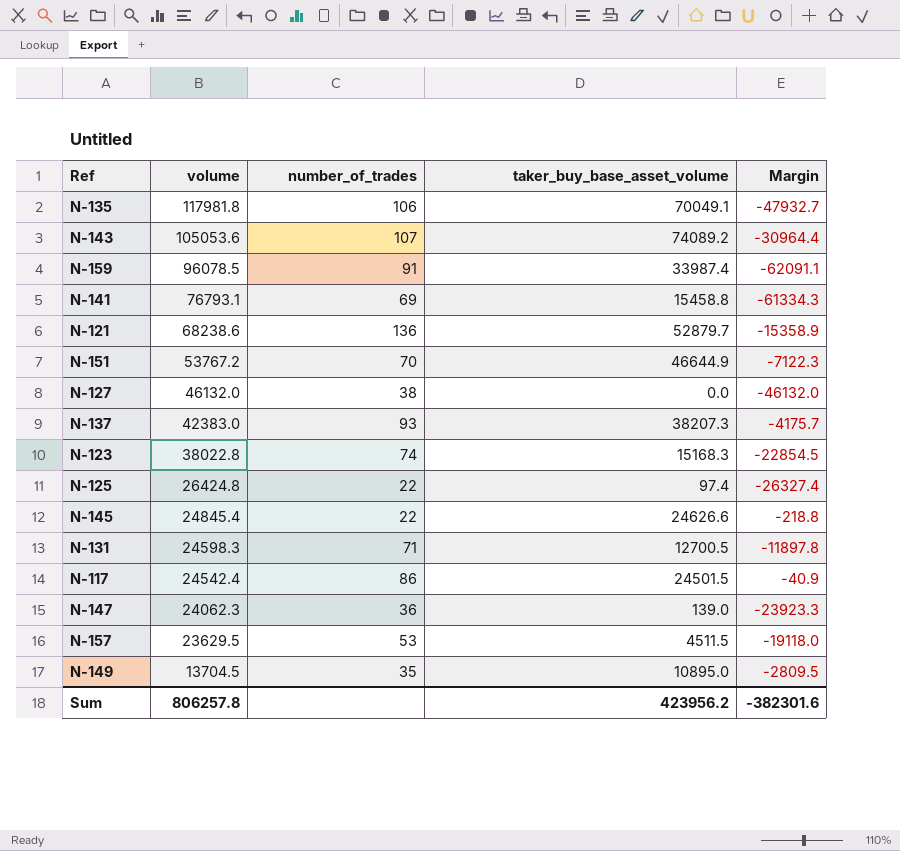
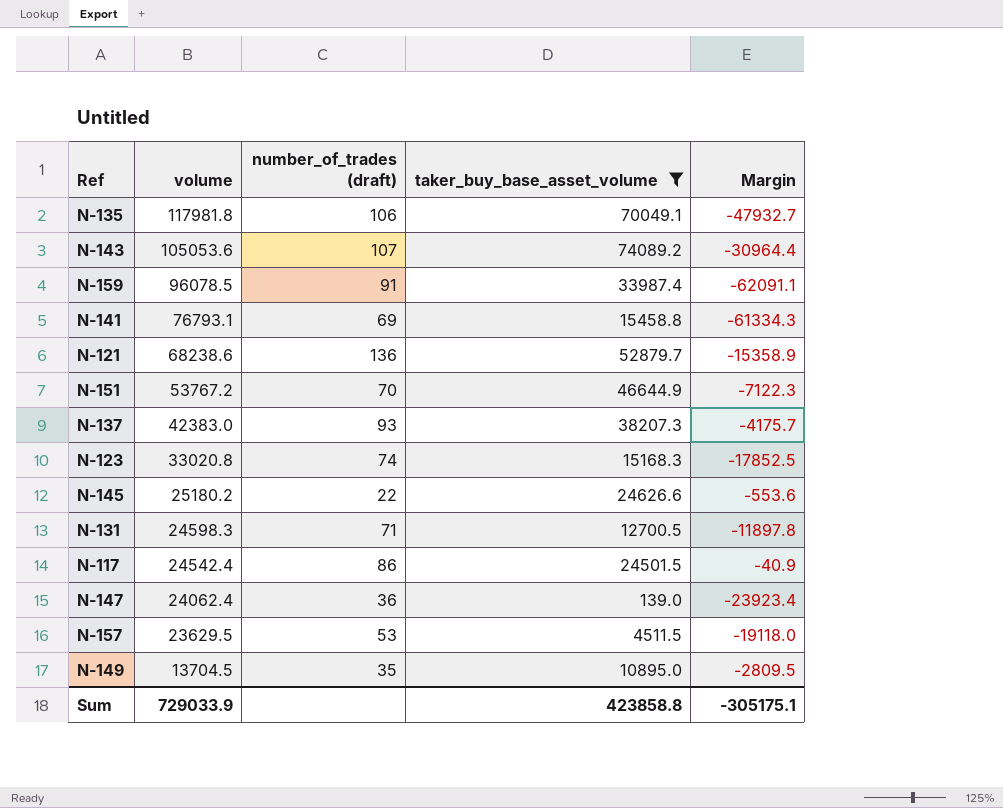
filter: none -> taker_buy_base_asset_volume >= 139.0
column name: number_of_trades -> number_of_trades (draft)
N-123 | volume: 38022.8 -> 33020.8
N-123 | Margin: -22854.5 -> -17852.5
N-145 | volume: 24845.4 -> 25180.2
N-145 | Margin: -218.8 -> -553.6
N-147 | volume: 24062.3 -> 24062.4
N-147 | Margin: -23923.3 -> -23923.4
Sum | volume: 806257.8 -> 729033.9
Sum | taker_buy_base_asset_volume: 423956.2 -> 423858.8
Sum | Margin: -382301.6 -> -305175.1

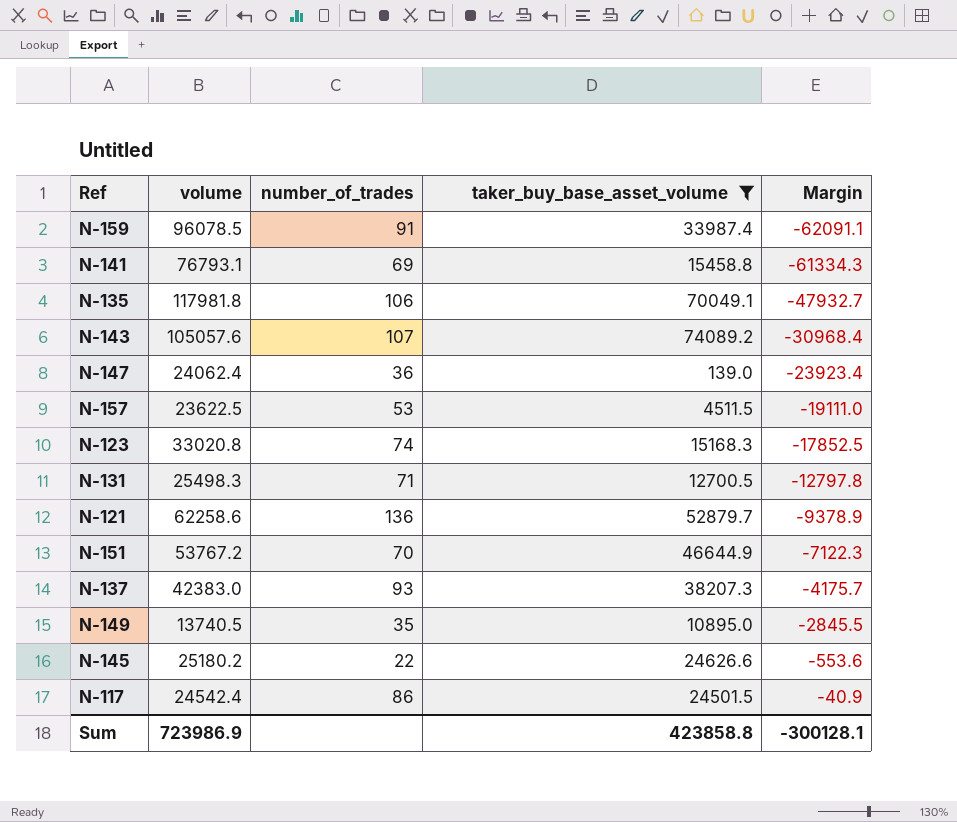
row order: volume descending -> Margin ascending
column name: number_of_trades (draft) -> number_of_trades
N-143 | volume: 105053.6 -> 105057.6
N-143 | Margin: -30964.4 -> -30968.4
N-157 | volume: 23629.5 -> 23622.5
N-157 | Margin: -19118.0 -> -19111.0
N-131 | volume: 24598.3 -> 25498.3
N-131 | Margin: -11897.8 -> -12797.8
N-121 | volume: 68238.6 -> 62258.6
N-121 | Margin: -15358.9 -> -9378.9
N-149 | volume: 13704.5 -> 13740.5
N-149 | Margin: -2809.5 -> -2845.5
Sum | volume: 729033.9 -> 723986.9
Sum | Margin: -305175.1 -> -300128.1

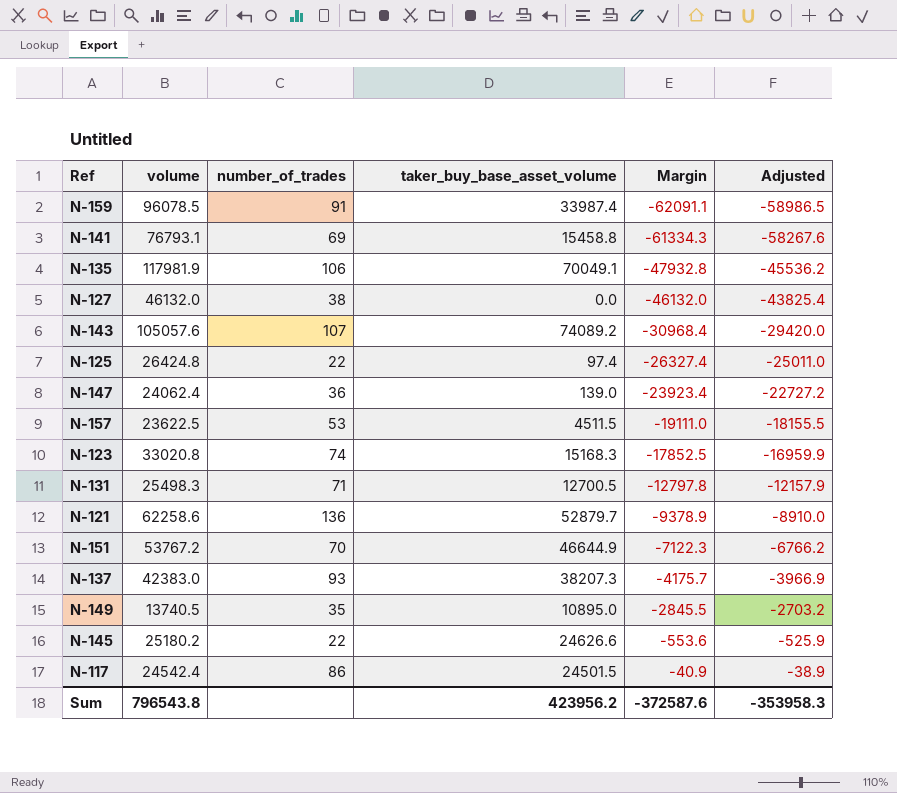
filter: taker_buy_base_asset_volume >= 139.0 -> none
column Adjusted | formula: none -> [Margin] * 0.95
N-135 | volume: 117981.8 -> 117981.9
N-135 | Margin: -47932.7 -> -47932.8
Sum | volume: 723986.9 -> 796543.8
Sum | taker_buy_base_asset_volume: 423858.8 -> 423956.2
Sum | Margin: -300128.1 -> -372587.6

